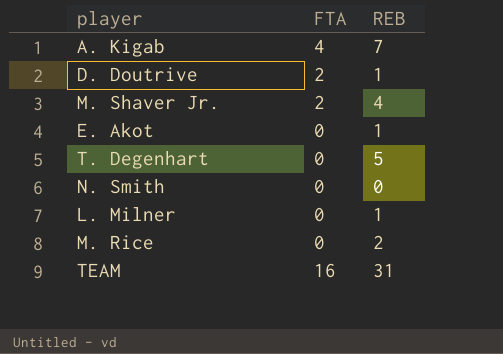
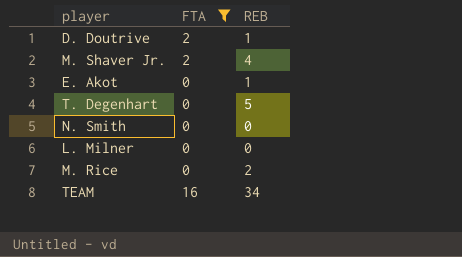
filter: none -> FTA != 4
L. Milner | REB: 1 -> 0
TEAM | REB: 31 -> 34

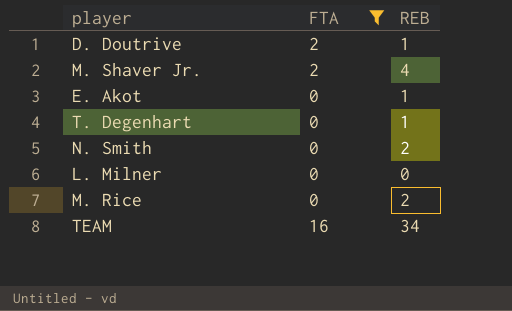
T. Degenhart | REB: 5 -> 1
N. Smith | REB: 0 -> 2

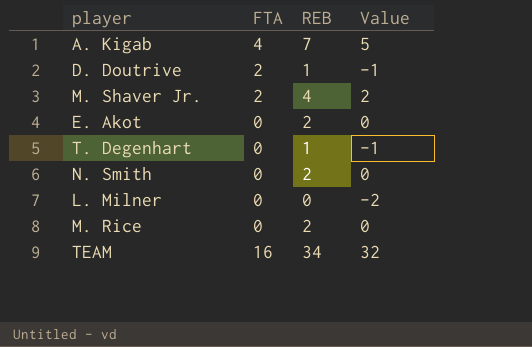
filter: FTA != 4 -> none
column Value | formula: none -> [REB] - 2
E. Akot | REB: 1 -> 2

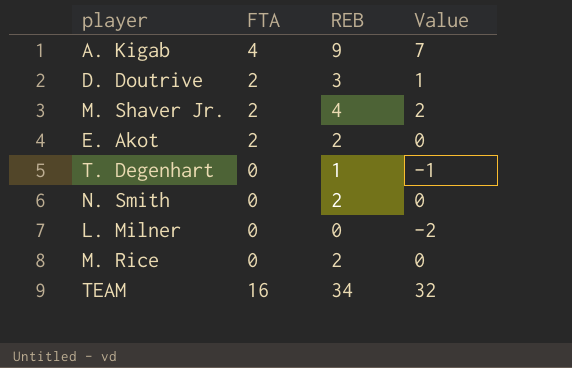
A. Kigab | REB: 7 -> 9
A. Kigab | Value: 5 -> 7
D. Doutrive | REB: 1 -> 3
D. Doutrive | Value: -1 -> 1
E. Akot | FTA: 0 -> 2

